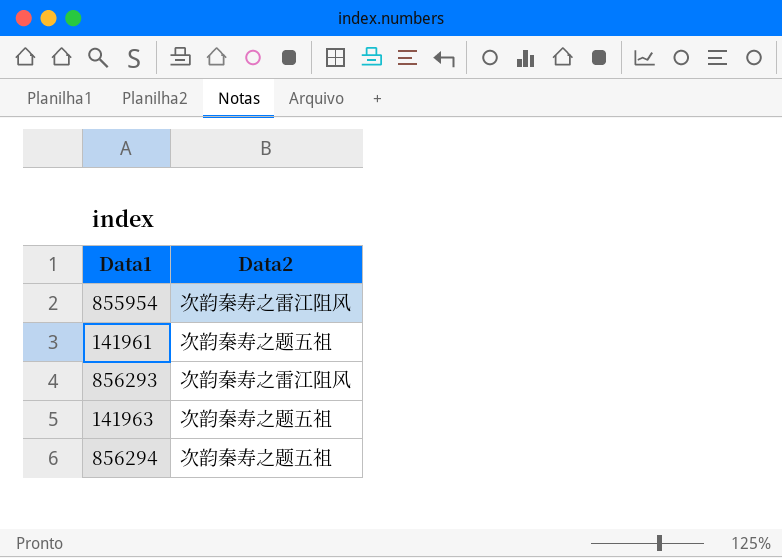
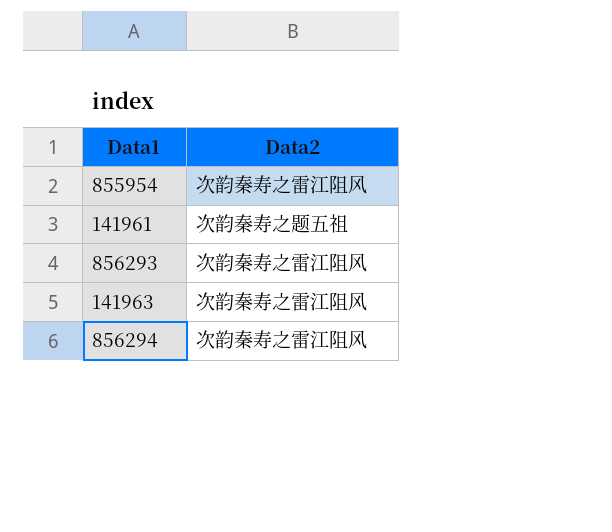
141963 | Data2: 次韵秦寿之题五祖 -> 次韵秦寿之雷江阻风
856294 | Data2: 次韵秦寿之题五祖 -> 次韵秦寿之雷江阻风

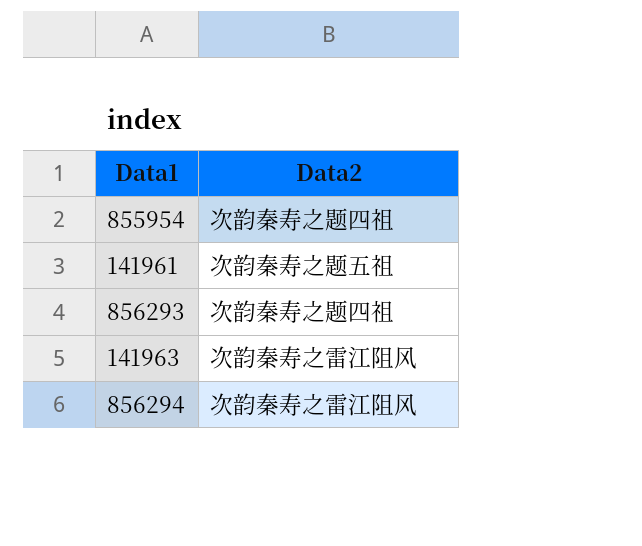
855954 | Data2: 次韵秦寿之雷江阻风 -> 次韵秦寿之题四祖
856293 | Data2: 次韵秦寿之雷江阻风 -> 次韵秦寿之题四祖

